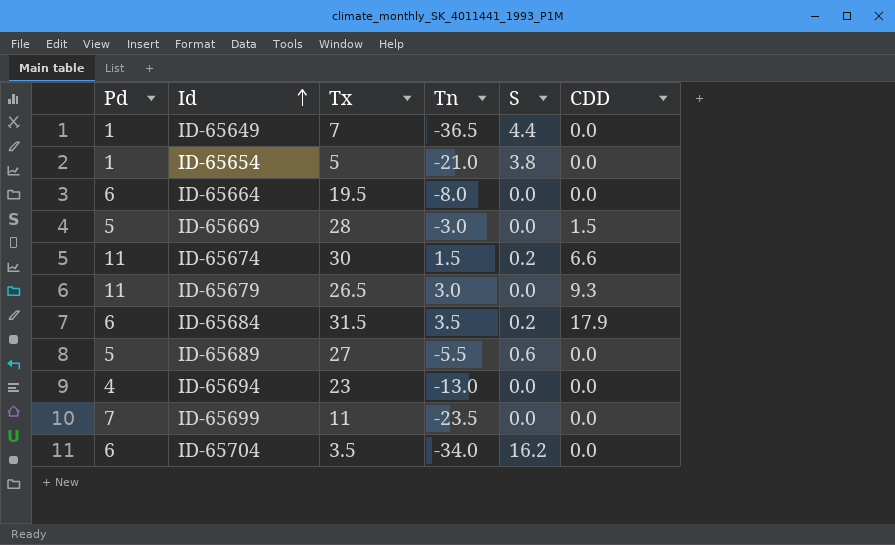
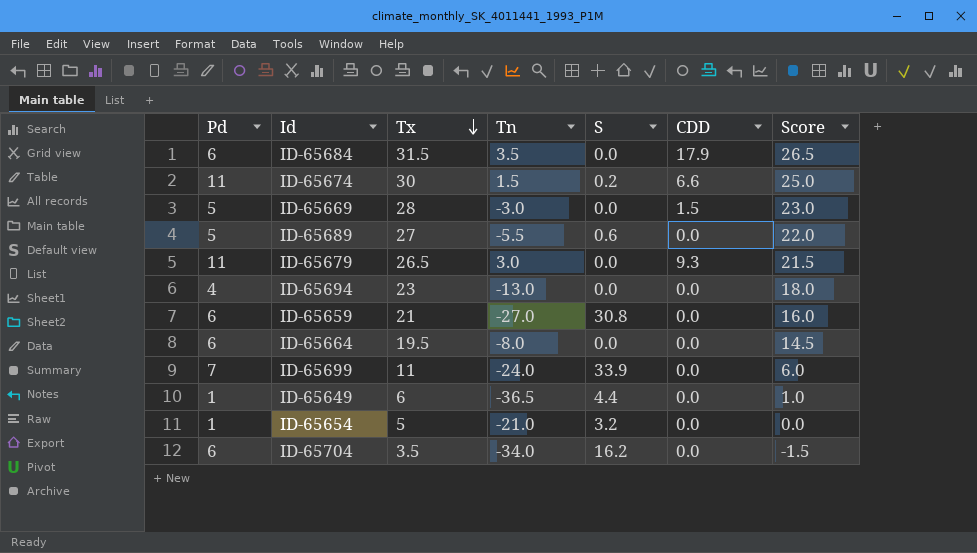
row order: Id ascending -> Tx descending
column Score | formula: none -> [Tx] - 5
ID-65684 | S: 0.2 -> 0.0
row ID-65659: none -> 6 | 21 | -27.0 | 30.8 | 0.0 | 16.0
ID-65699 | Tn: -23.5 -> -24.0
ID-65699 | S: 0.0 -> 33.9
ID-65649 | Tx: 7 -> 6
ID-65654 | S: 3.8 -> 3.2

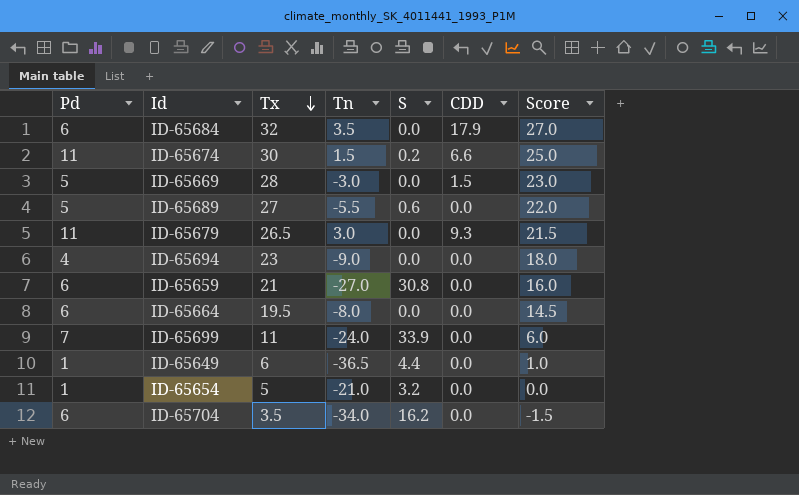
ID-65684 | Tx: 31.5 -> 32
ID-65684 | Score: 26.5 -> 27.0
ID-65694 | Tn: -13.0 -> -9.0

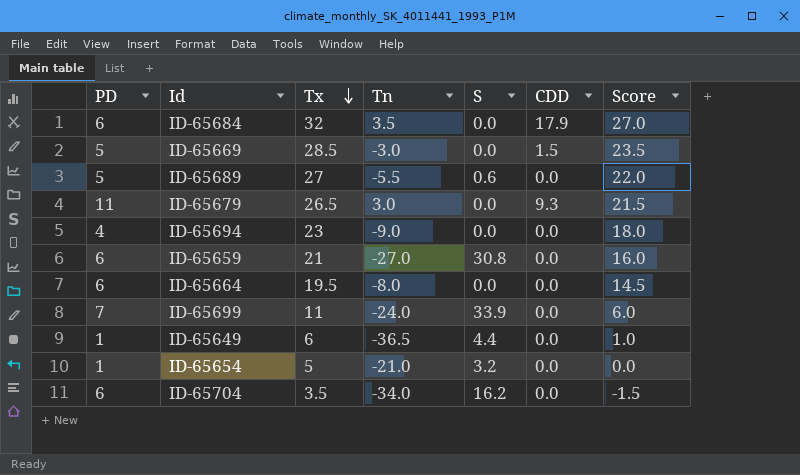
column name: Pd -> PD
row ID-65674: 11 | 30 | 1.5 | 0.2 | 6.6 | 25.0 -> none
ID-65669 | Tx: 28 -> 28.5
ID-65669 | Score: 23.0 -> 23.5

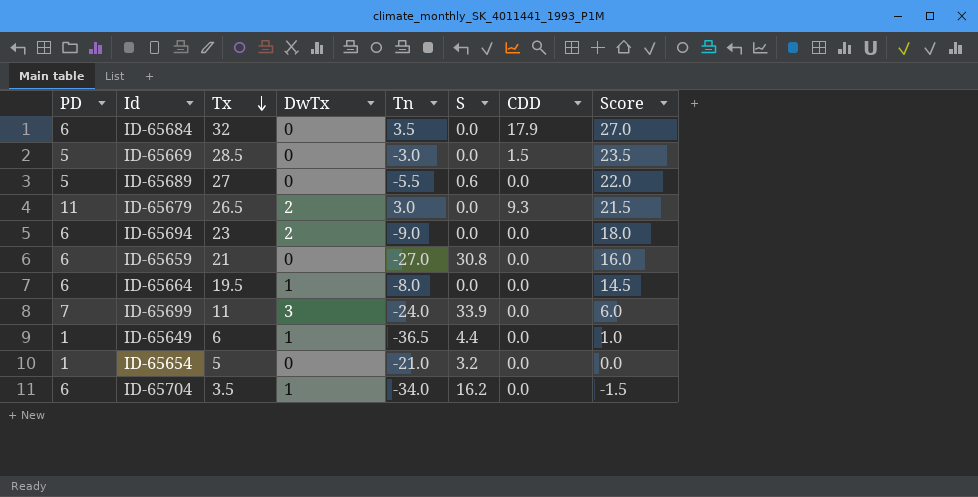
column DwTx | position: none -> 4
ID-65694 | PD: 4 -> 6

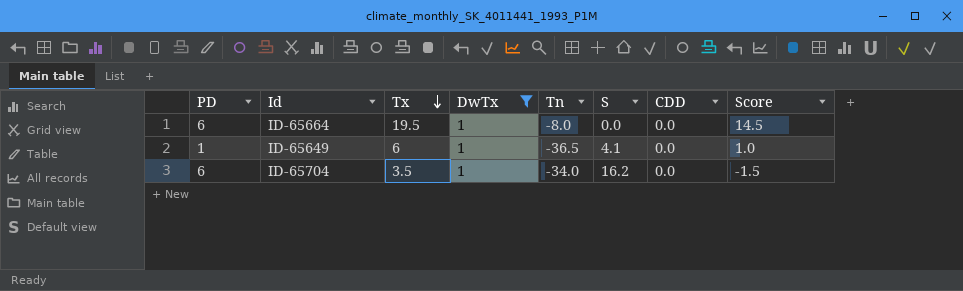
filter: none -> DwTx = 1
ID-65649 | S: 4.4 -> 4.1

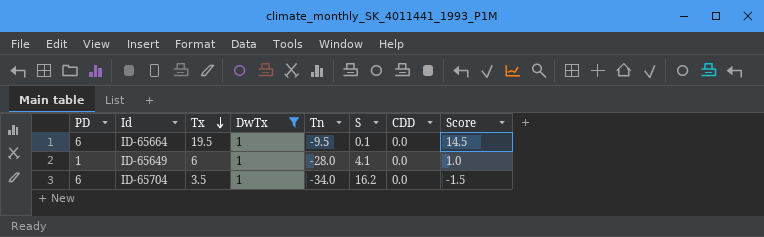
ID-65664 | Tn: -8.0 -> -9.5
ID-65664 | S: 0.0 -> 0.1
ID-65649 | Tn: -36.5 -> -28.0

